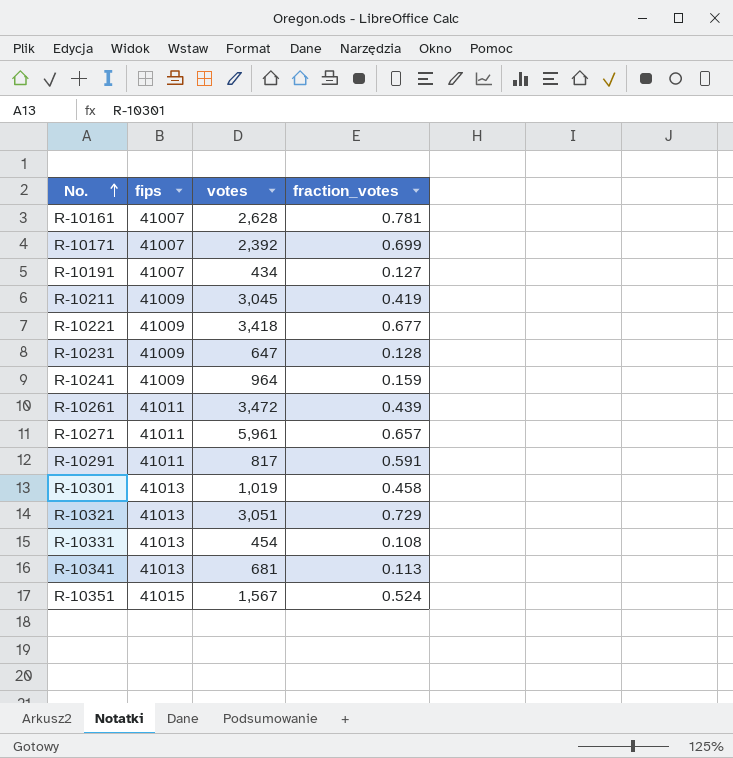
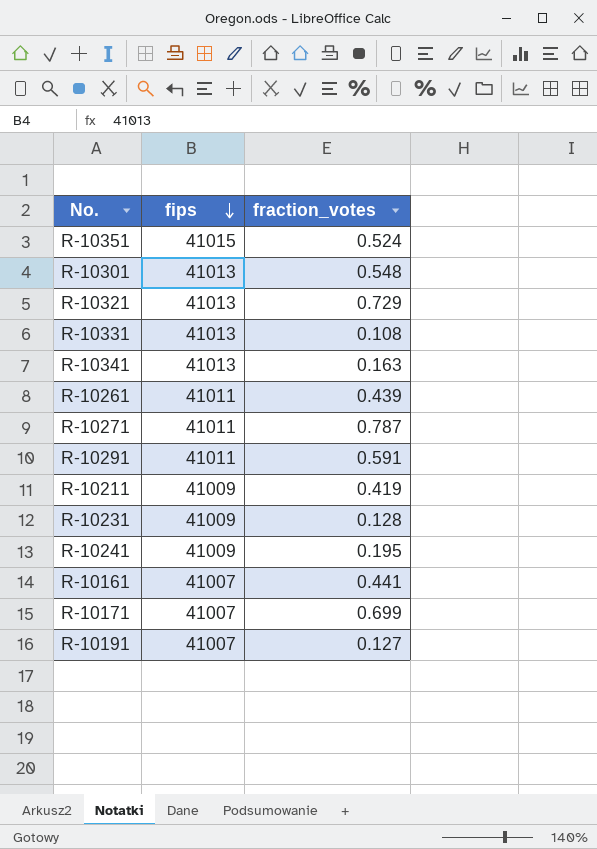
row order: No. ascending -> fips descending
column votes | position: 3 -> none
row R-10221: 41009 | 3,418 | 0.677 -> none
R-10301 | fraction_votes: 0.458 -> 0.548
R-10341 | fraction_votes: 0.113 -> 0.163
R-10271 | fraction_votes: 0.657 -> 0.787
R-10241 | fraction_votes: 0.159 -> 0.195
R-10161 | fraction_votes: 0.781 -> 0.441

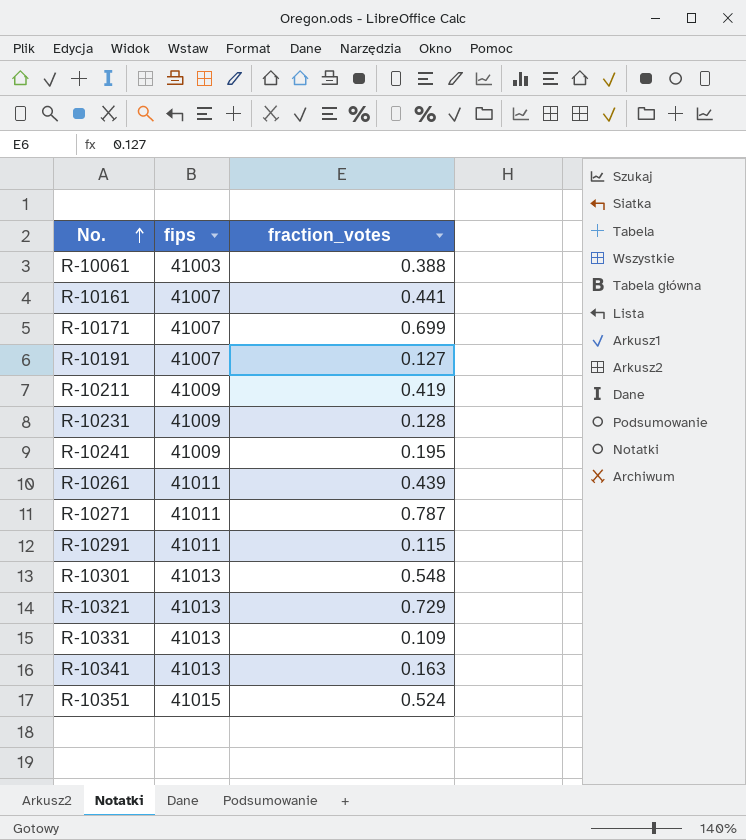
row order: fips descending -> No. ascending
row R-10061: none -> 41003 | 0.388
R-10291 | fraction_votes: 0.591 -> 0.115
R-10331 | fraction_votes: 0.108 -> 0.109

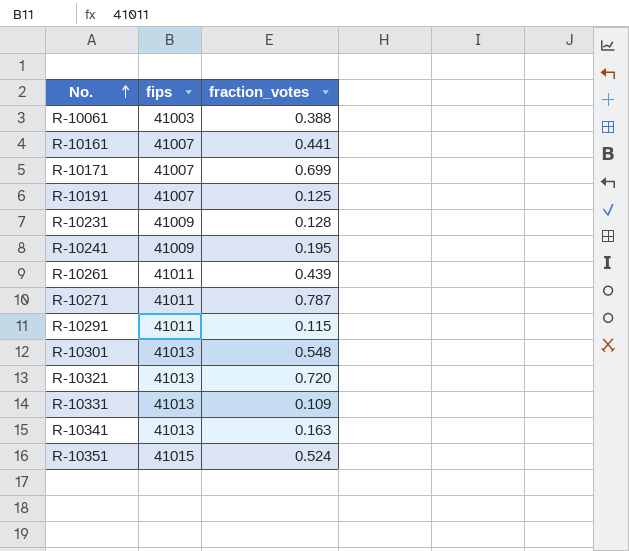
row R-10211: 41009 | 0.419 -> none
R-10191 | fraction_votes: 0.127 -> 0.125
R-10321 | fraction_votes: 0.729 -> 0.720

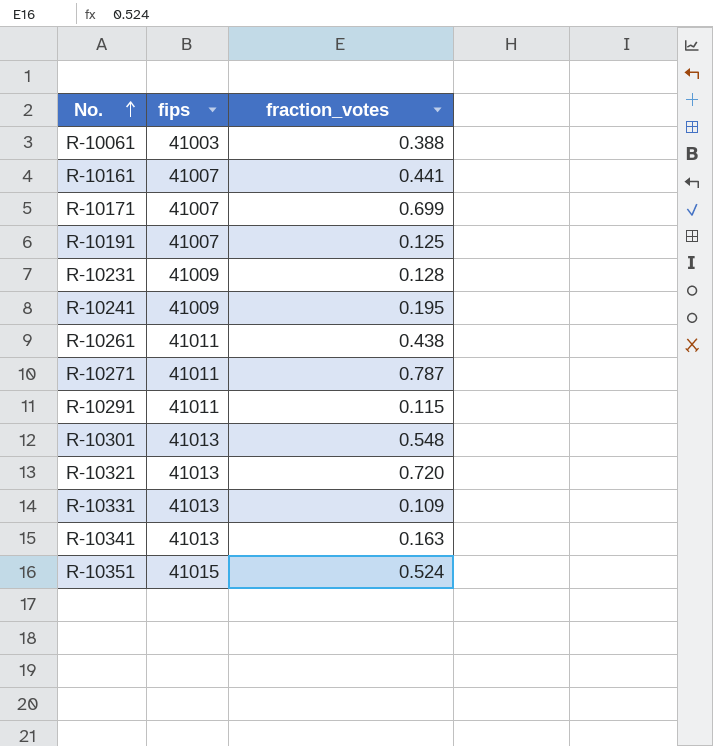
R-10261 | fraction_votes: 0.439 -> 0.438

